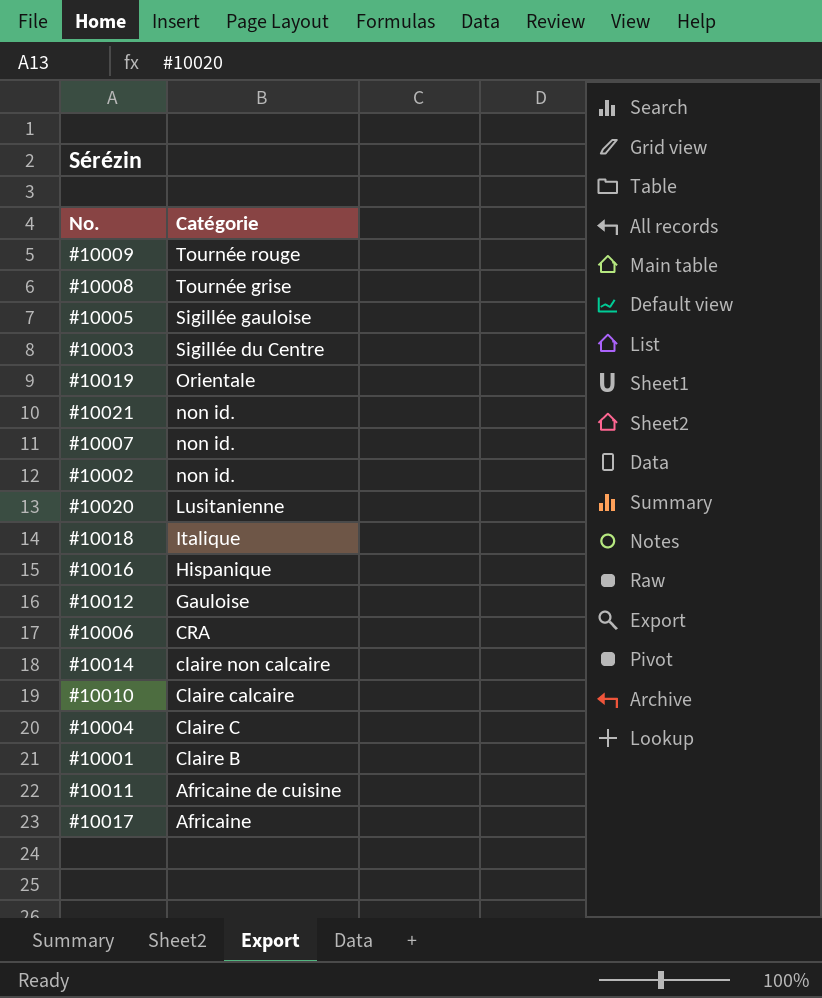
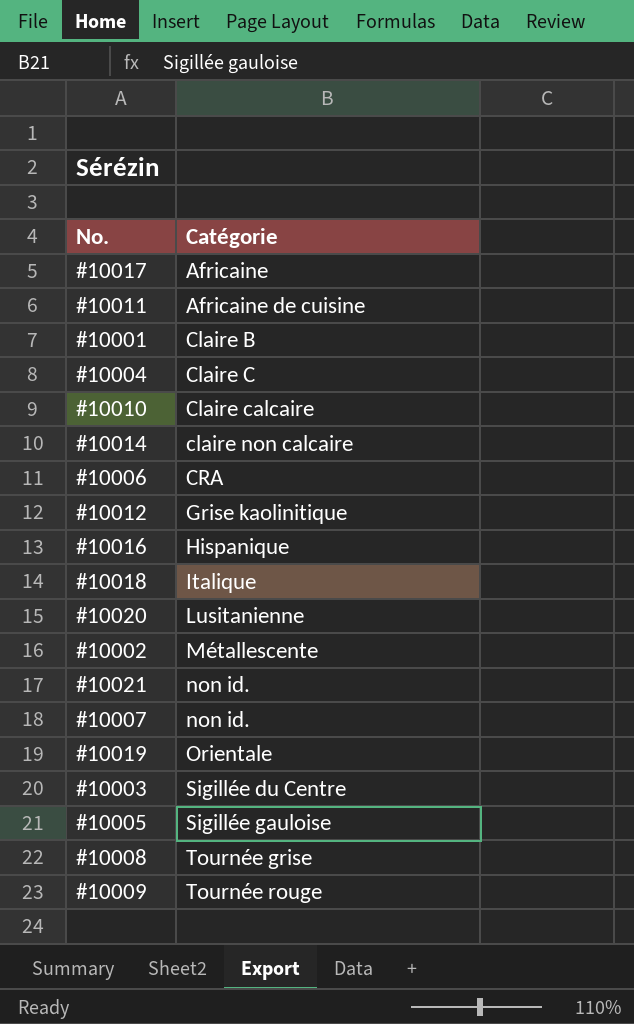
row order: Catégorie descending -> Catégorie ascending
#10012 | Catégorie: Gauloise -> Grise kaolinitique
#10002 | Catégorie: non id. -> Métallescente

